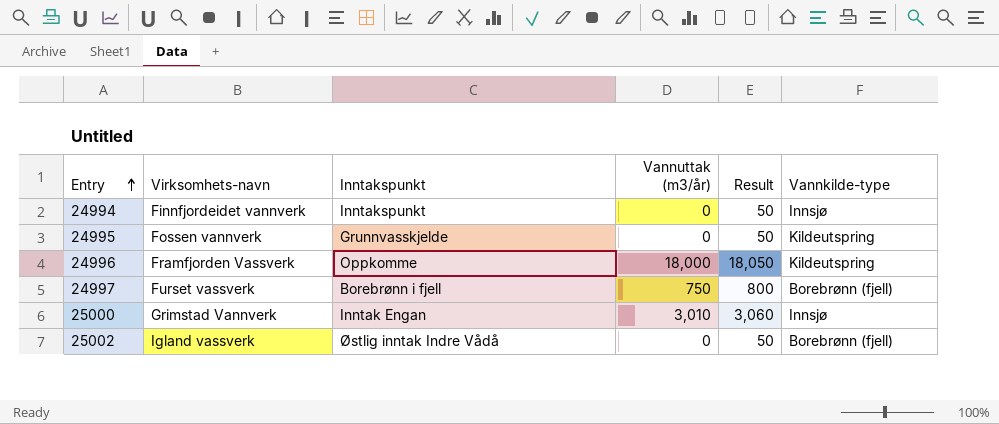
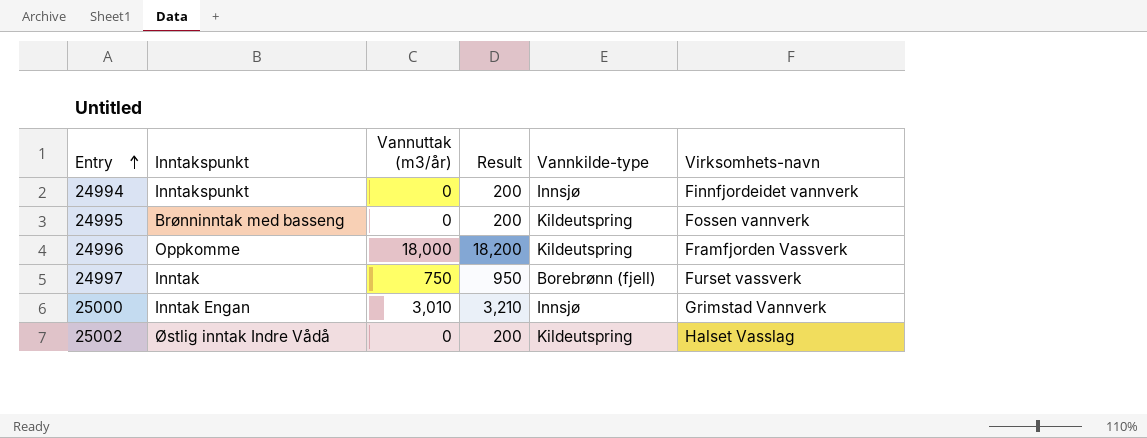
column Result | formula: [Vannuttak (m3/år)] + 50 -> [Vannuttak (m3/år)] + 200
column Virksomhets-navn | position: 2 -> 6
24995 | Inntakspunkt: Grunnvasskjelde -> Brønninntak med basseng
24997 | Inntakspunkt: Borebrønn i fjell -> Inntak
25002 | Vannkilde-type: Borebrønn (fjell) -> Kildeutspring
25002 | Virksomhets-navn: Igland vassverk -> Halset Vasslag

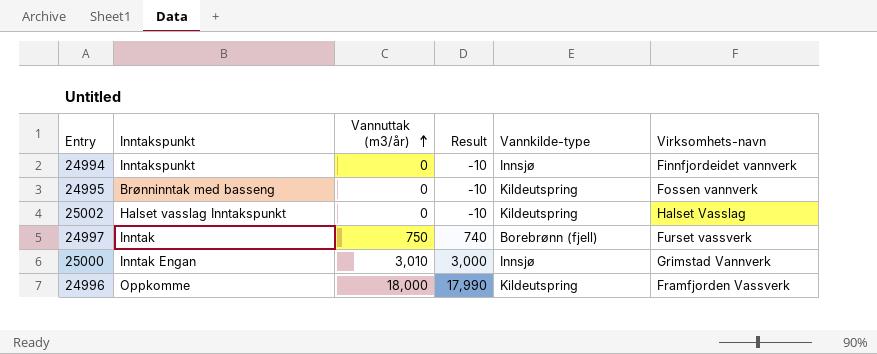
row order: Entry ascending -> Vannuttak (m3/år) ascending
column Result | formula: [Vannuttak (m3/år)] + 200 -> [Vannuttak (m3/år)] - 10
25002 | Inntakspunkt: Østlig inntak Indre Vådå -> Halset vasslag Inntakspunkt

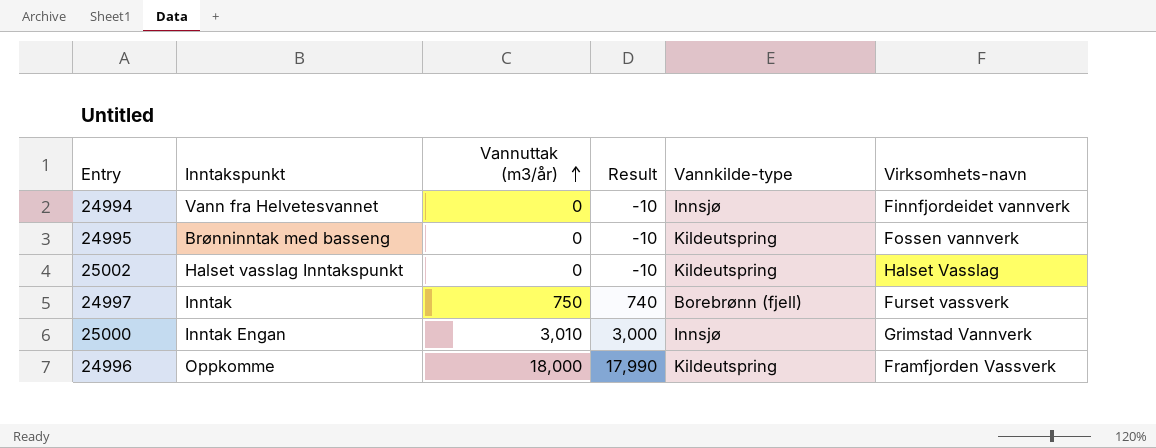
24994 | Inntakspunkt: Inntakspunkt -> Vann fra Helvetesvannet

